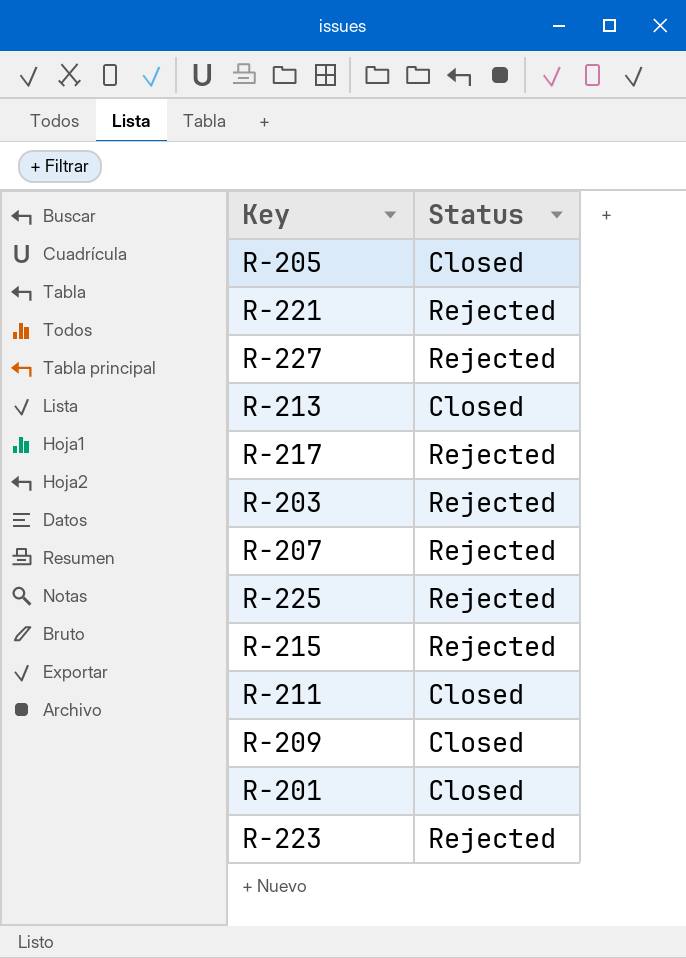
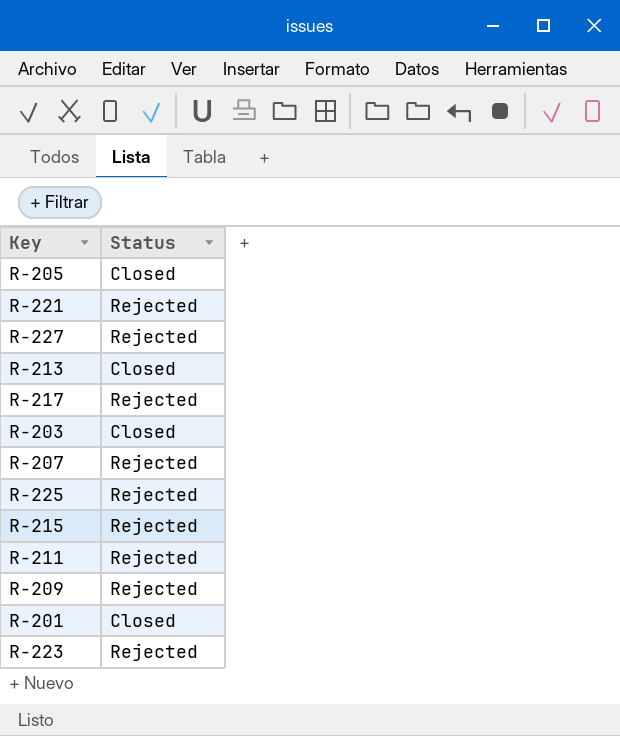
R-203 | Status: Rejected -> Closed
R-211 | Status: Closed -> Rejected
R-209 | Status: Closed -> Rejected

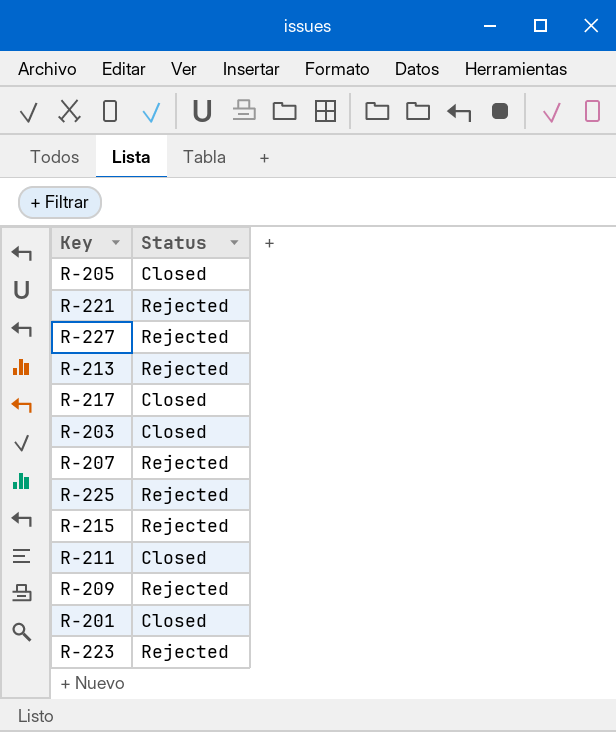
R-213 | Status: Closed -> Rejected
R-217 | Status: Rejected -> Closed
R-211 | Status: Rejected -> Closed

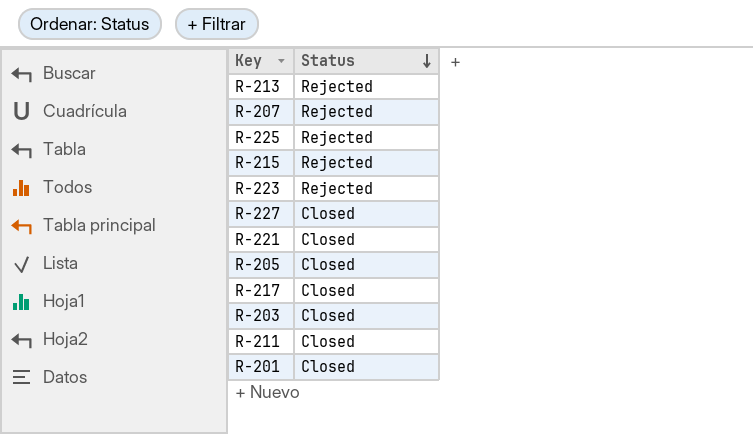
row order: none -> Status descending
row R-209: Rejected -> none
R-227 | Status: Rejected -> Closed
R-221 | Status: Rejected -> Closed

